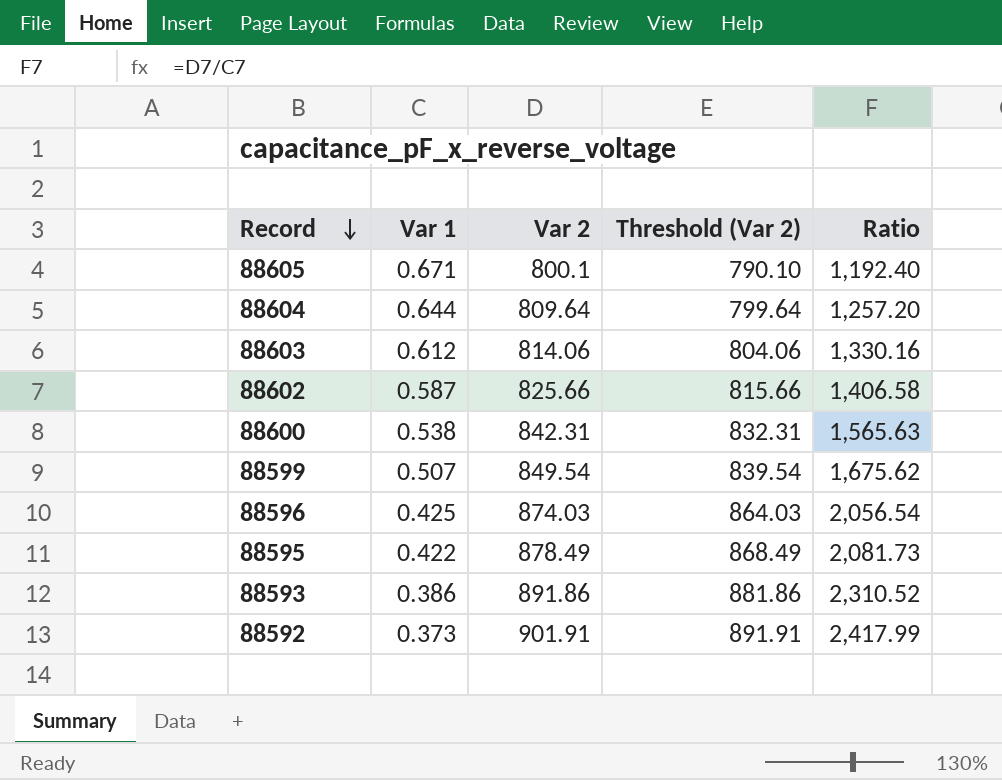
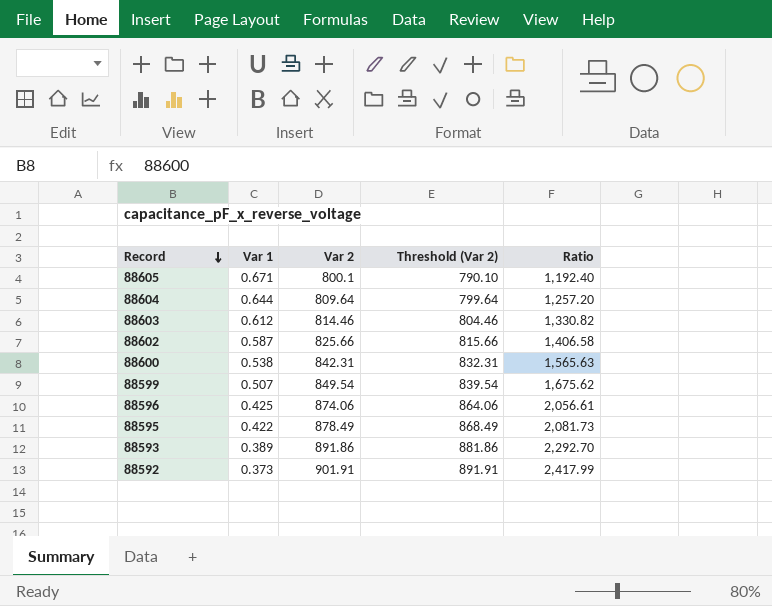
88603 | Var 2: 814.06 -> 814.46
88603 | Threshold (Var 2): 804.06 -> 804.46
88603 | Ratio: 1,330.16 -> 1,330.82
88596 | Var 2: 874.03 -> 874.06
88596 | Threshold (Var 2): 864.03 -> 864.06
88596 | Ratio: 2,056.54 -> 2,056.61
88593 | Var 1: 0.386 -> 0.389
88593 | Ratio: 2,310.52 -> 2,292.70

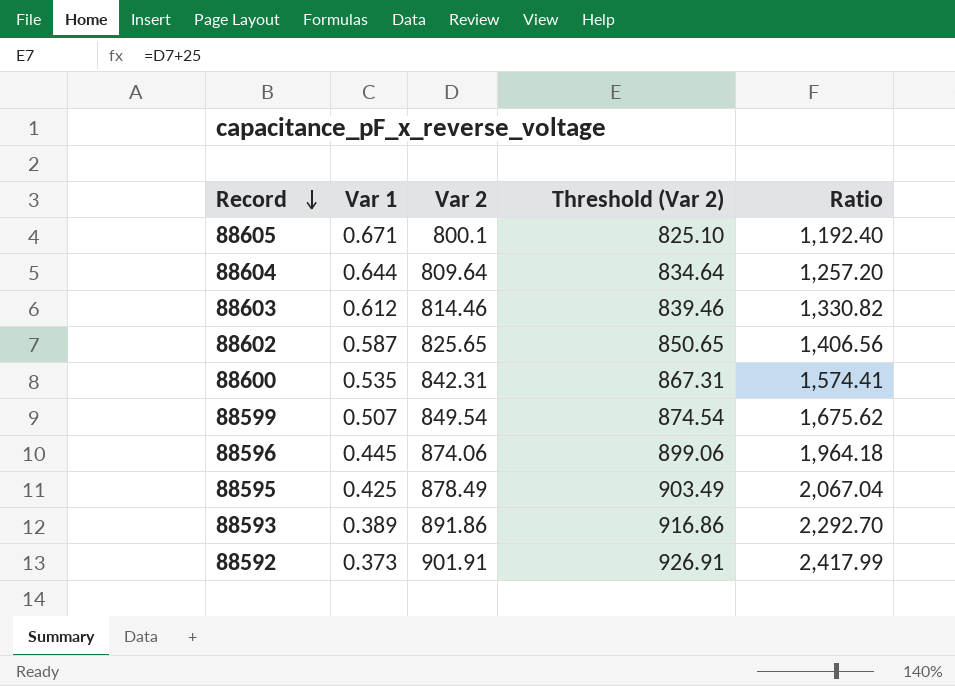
column Threshold (Var 2) | formula: [Var 2] - 10 -> [Var 2] + 25
88602 | Var 2: 825.66 -> 825.65
88602 | Ratio: 1,406.58 -> 1,406.56
88600 | Var 1: 0.538 -> 0.535
88600 | Ratio: 1,565.63 -> 1,574.41
88596 | Var 1: 0.425 -> 0.445
88596 | Ratio: 2,056.61 -> 1,964.18
88595 | Var 1: 0.422 -> 0.425
88595 | Ratio: 2,081.73 -> 2,067.04

